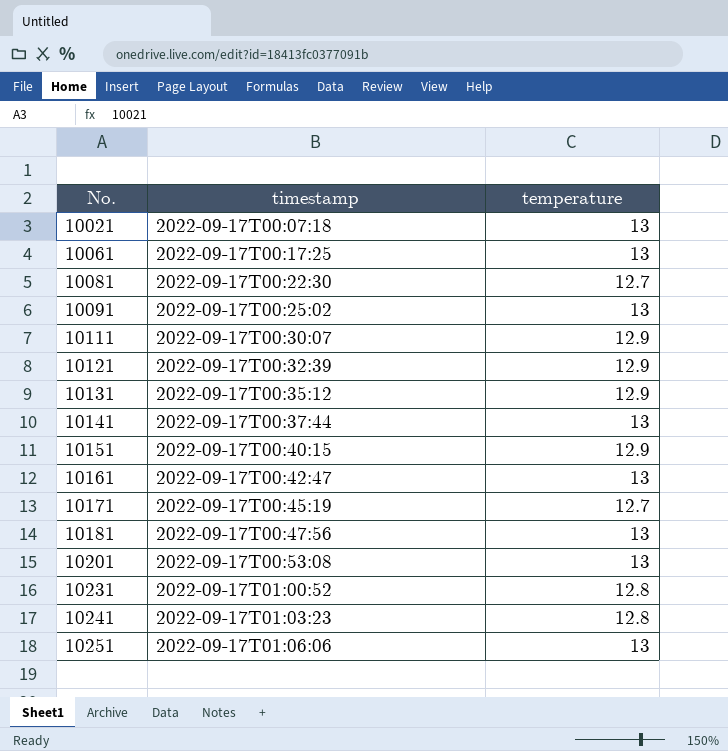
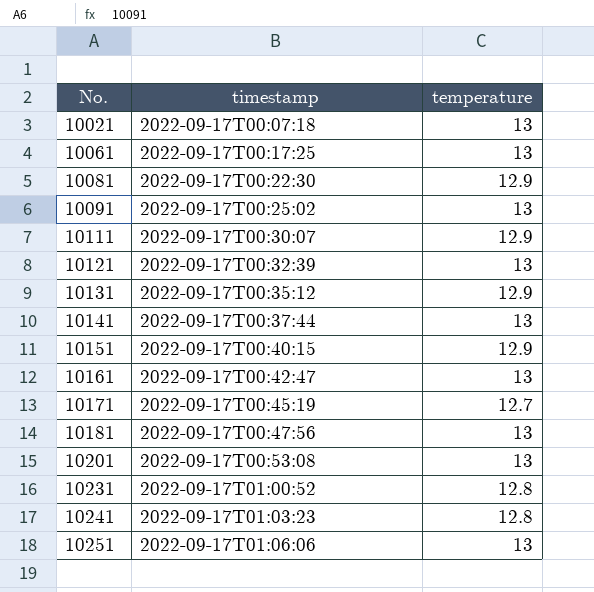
10081 | temperature: 12.7 -> 12.9
10121 | temperature: 12.9 -> 13

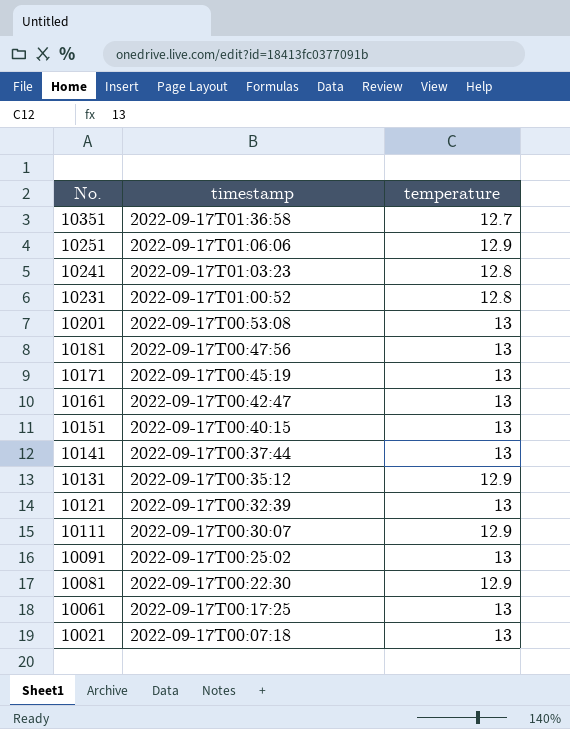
row order: No. ascending -> No. descending
row 10351: none -> 2022-09-17T01:36:58 | 12.7
10251 | temperature: 13 -> 12.9
10171 | temperature: 12.7 -> 13
10151 | temperature: 12.9 -> 13

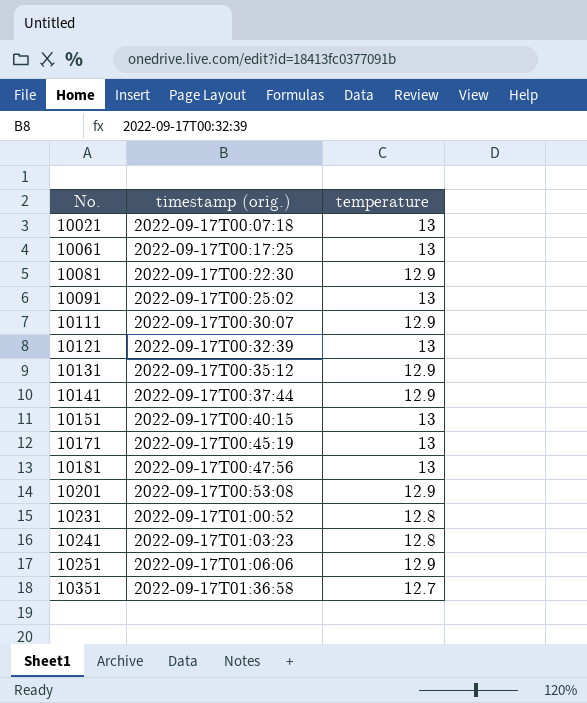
row order: No. descending -> No. ascending
column name: timestamp -> timestamp (orig.)
row 10161: 2022-09-17T00:42:47 | 13 -> none
10141 | temperature: 13 -> 12.9
10201 | temperature: 13 -> 12.9

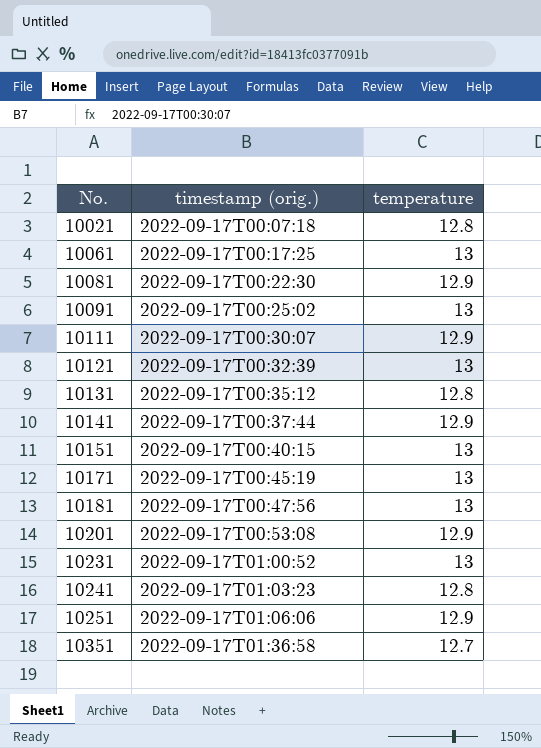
10021 | temperature: 13 -> 12.8
10131 | temperature: 12.9 -> 12.8
10231 | temperature: 12.8 -> 13

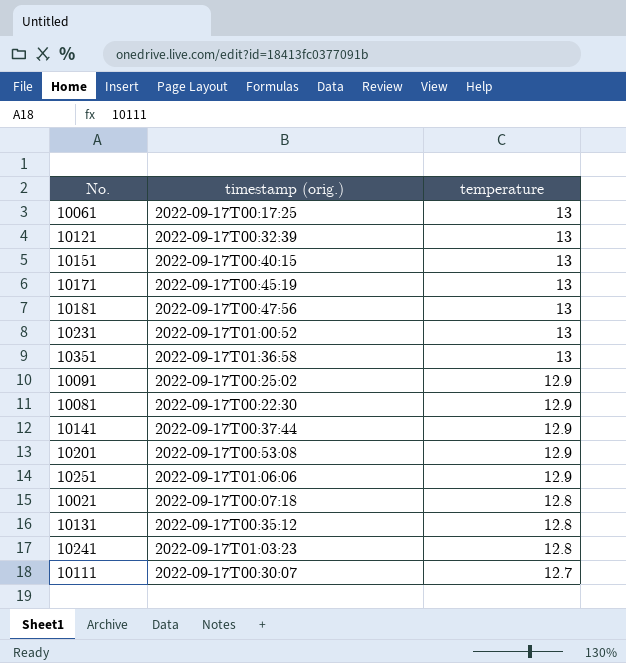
row order: No. ascending -> temperature descending
10351 | temperature: 12.7 -> 13
10091 | temperature: 13 -> 12.9
10111 | temperature: 12.9 -> 12.7

